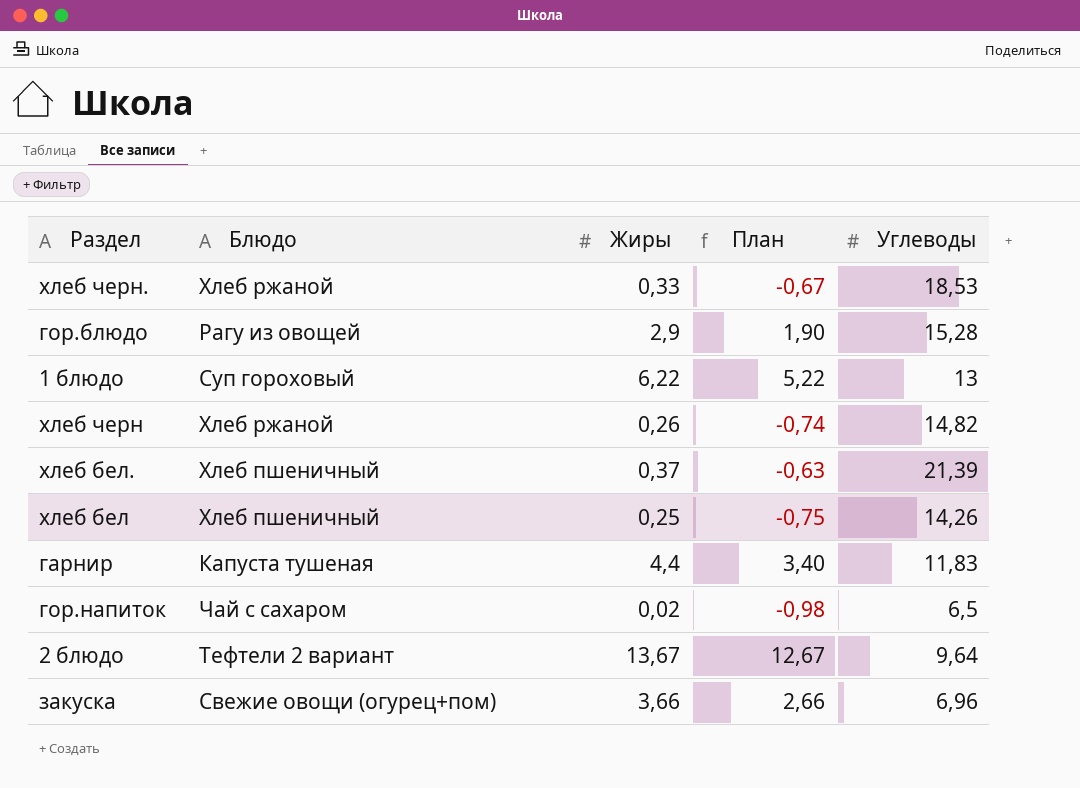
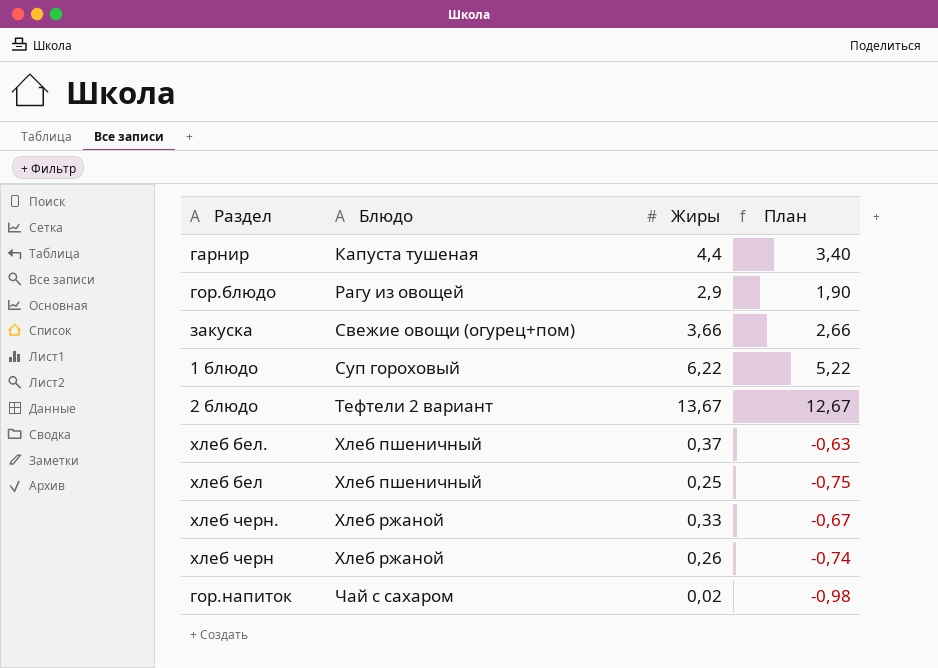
row order: none -> Блюдо ascending
column Углеводы | position: 5 -> none

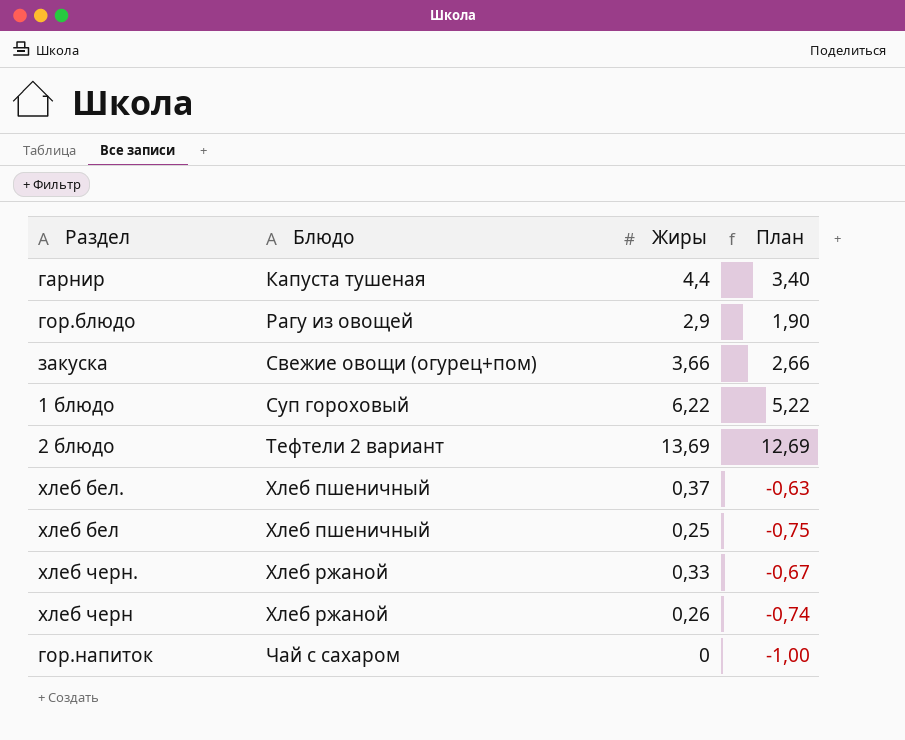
2 блюдо | Жиры: 13,67 -> 13,69
2 блюдо | План: 12,67 -> 12,69
гор.напиток | Жиры: 0,02 -> 0
гор.напиток | План: -0,98 -> -1,00

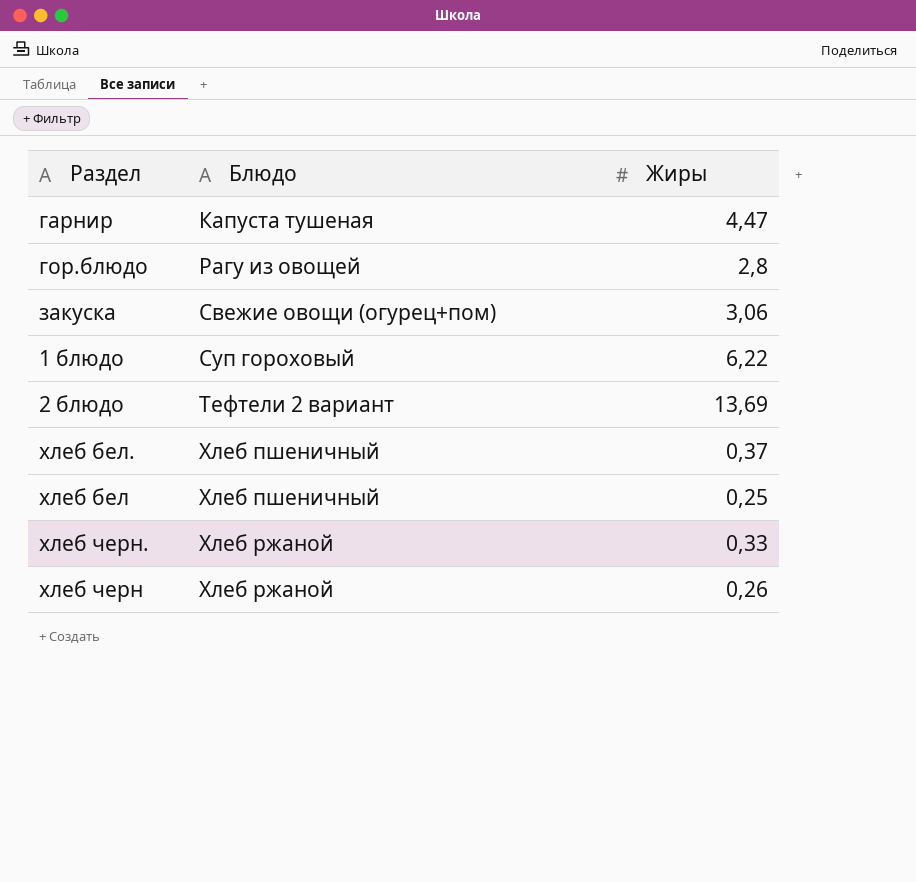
column План | formula: [Жиры] - 1 -> none
row гор.напиток: Чай с сахаром | 0 | -1,00 -> none
гарнир | Жиры: 4,4 -> 4,47
гор.блюдо | Жиры: 2,9 -> 2,8
закуска | Жиры: 3,66 -> 3,06

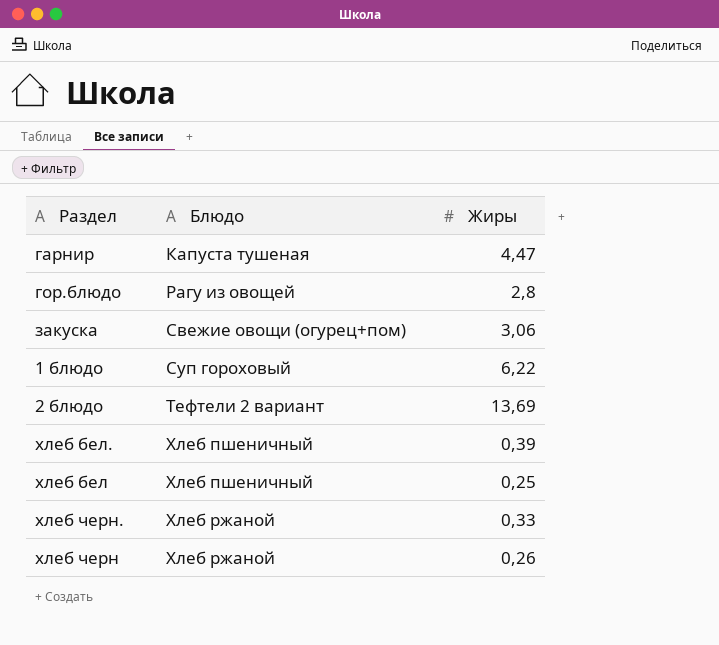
хлеб бел. | Жиры: 0,37 -> 0,39

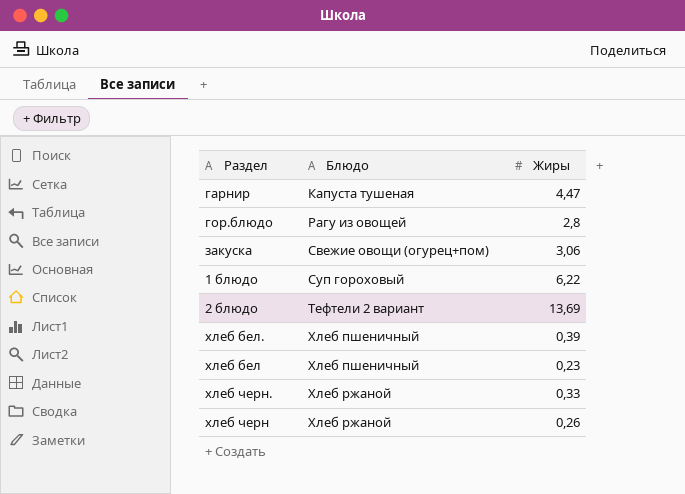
хлеб бел | Жиры: 0,25 -> 0,23

